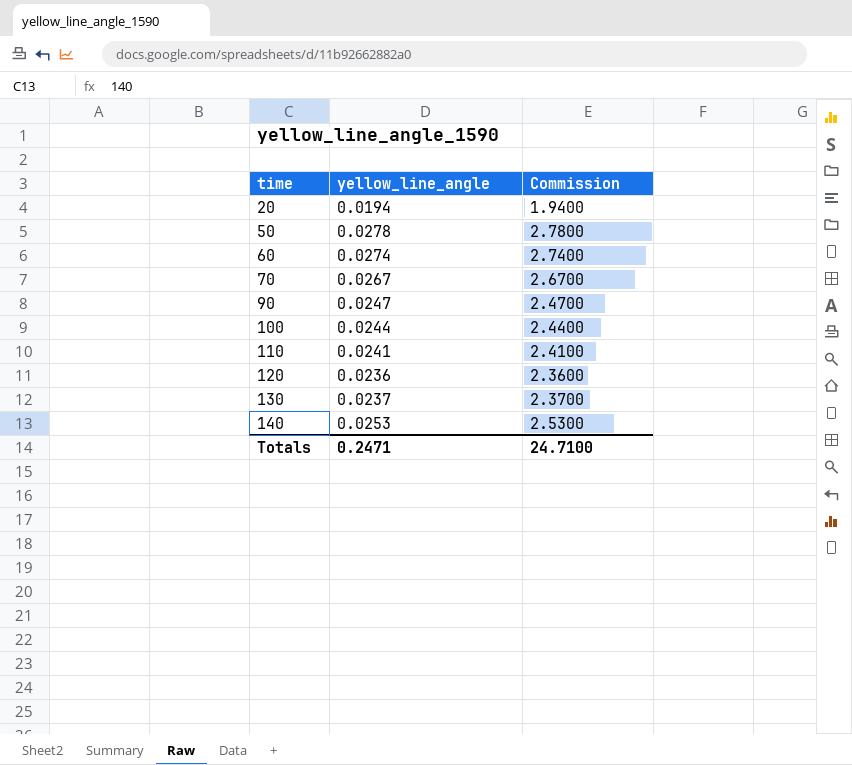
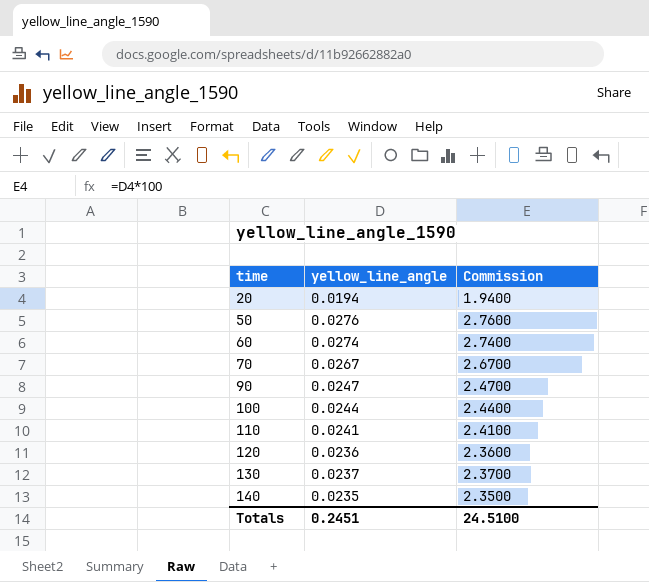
50 | yellow_line_angle: 0.0278 -> 0.0276
50 | Commission: 2.7800 -> 2.7600
140 | yellow_line_angle: 0.0253 -> 0.0235
140 | Commission: 2.5300 -> 2.3500
Totals | yellow_line_angle: 0.2471 -> 0.2451
Totals | Commission: 24.7100 -> 24.5100

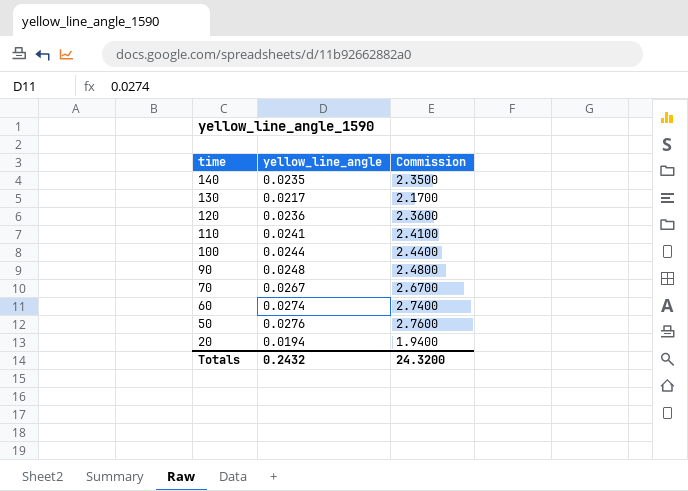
row order: time ascending -> time descending
130 | yellow_line_angle: 0.0237 -> 0.0217
130 | Commission: 2.3700 -> 2.1700
90 | yellow_line_angle: 0.0247 -> 0.0248
90 | Commission: 2.4700 -> 2.4800
Totals | yellow_line_angle: 0.2451 -> 0.2432
Totals | Commission: 24.5100 -> 24.3200

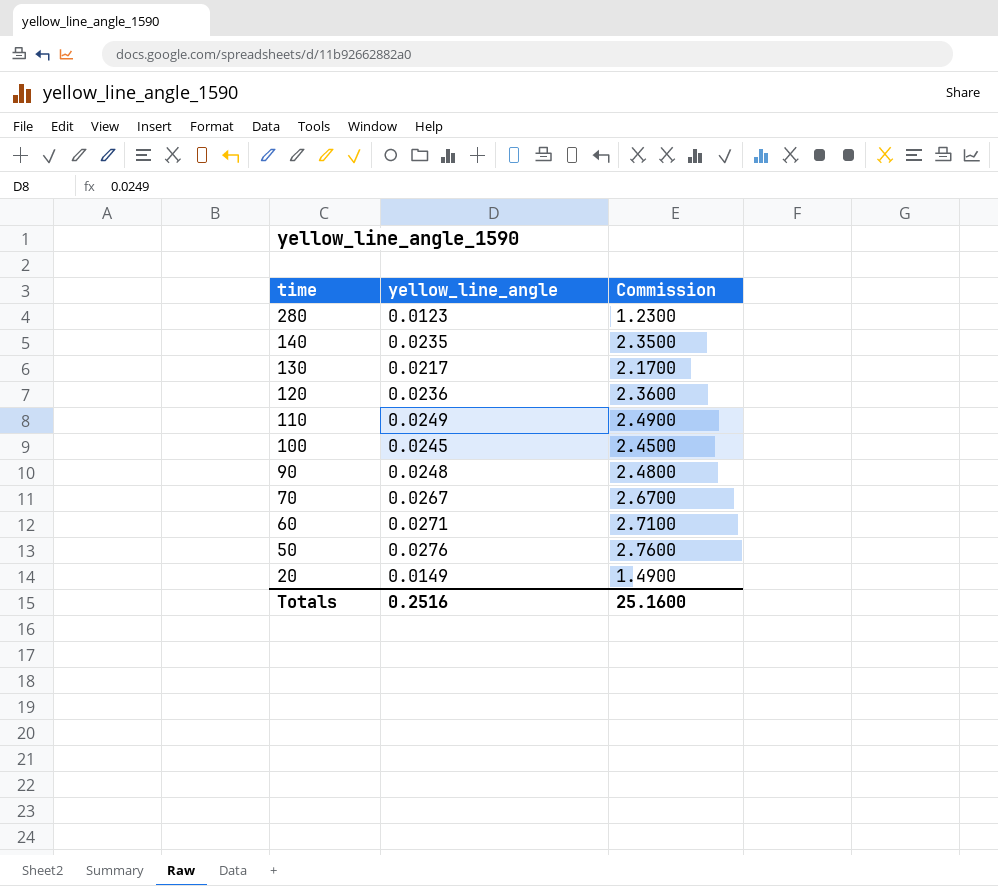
row 280: none -> 0.0123 | 1.2300
110 | yellow_line_angle: 0.0241 -> 0.0249
110 | Commission: 2.4100 -> 2.4900
100 | yellow_line_angle: 0.0244 -> 0.0245
100 | Commission: 2.4400 -> 2.4500
60 | yellow_line_angle: 0.0274 -> 0.0271
60 | Commission: 2.7400 -> 2.7100
20 | yellow_line_angle: 0.0194 -> 0.0149
20 | Commission: 1.9400 -> 1.4900
Totals | yellow_line_angle: 0.2432 -> 0.2516
Totals | Commission: 24.3200 -> 25.1600

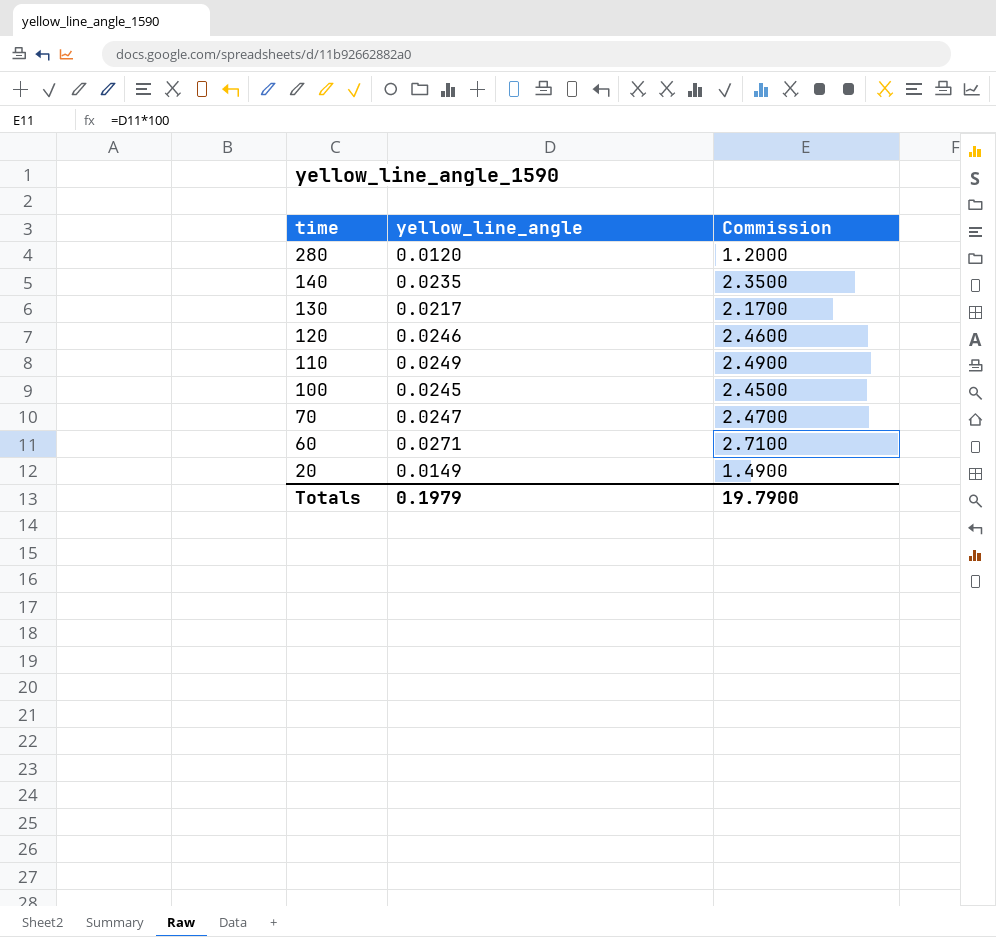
row 90: 0.0248 | 2.4800 -> none
row 50: 0.0276 | 2.7600 -> none
280 | yellow_line_angle: 0.0123 -> 0.0120
280 | Commission: 1.2300 -> 1.2000
120 | yellow_line_angle: 0.0236 -> 0.0246
120 | Commission: 2.3600 -> 2.4600
70 | yellow_line_angle: 0.0267 -> 0.0247
70 | Commission: 2.6700 -> 2.4700
Totals | yellow_line_angle: 0.2516 -> 0.1979
Totals | Commission: 25.1600 -> 19.7900

